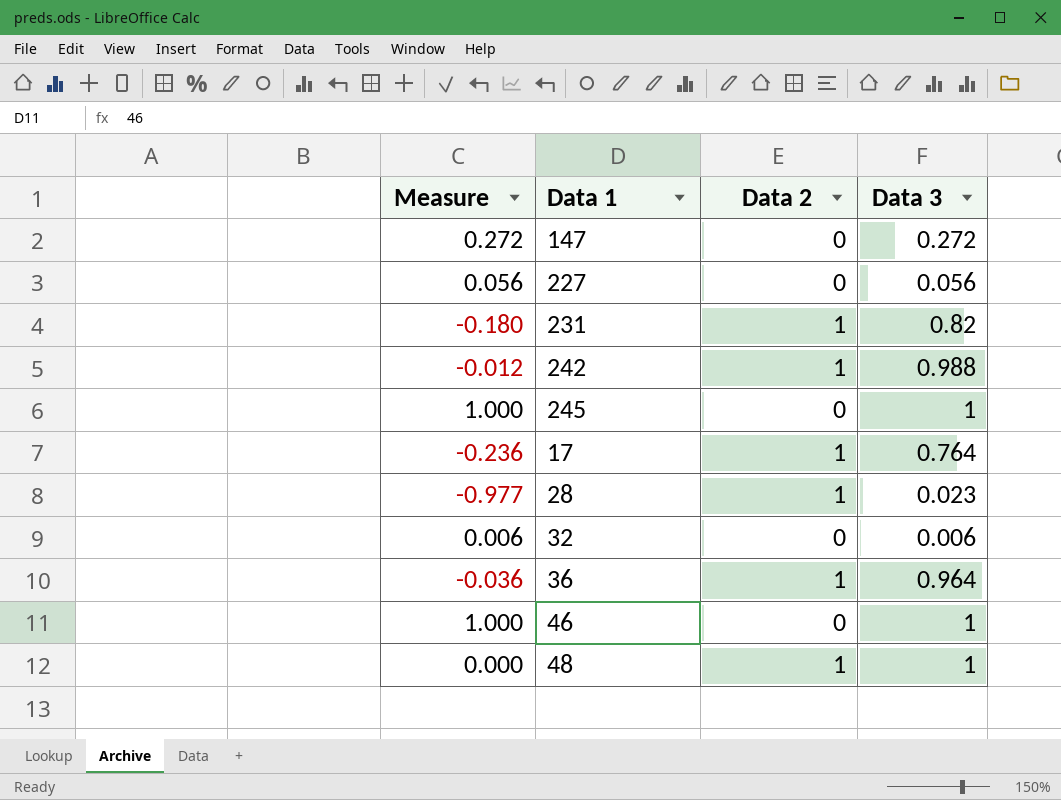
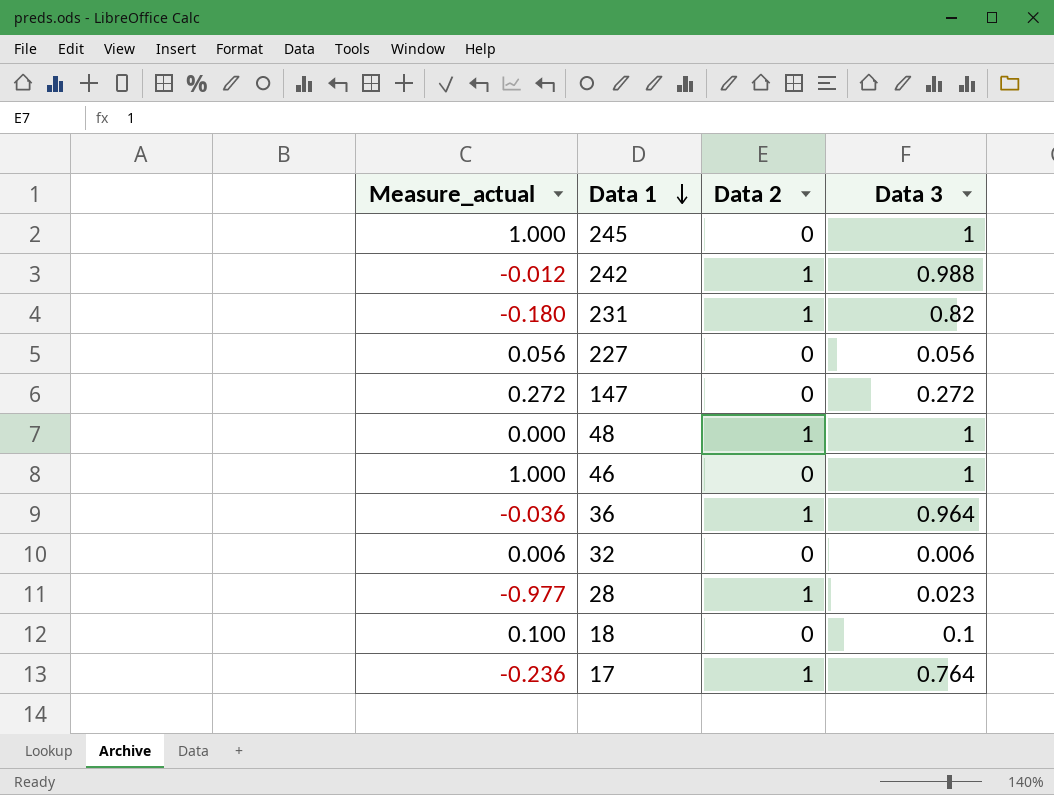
row order: none -> Data 1 descending
column name: Measure -> Measure_actual
row 18: none -> 0.100 | 0 | 0.1

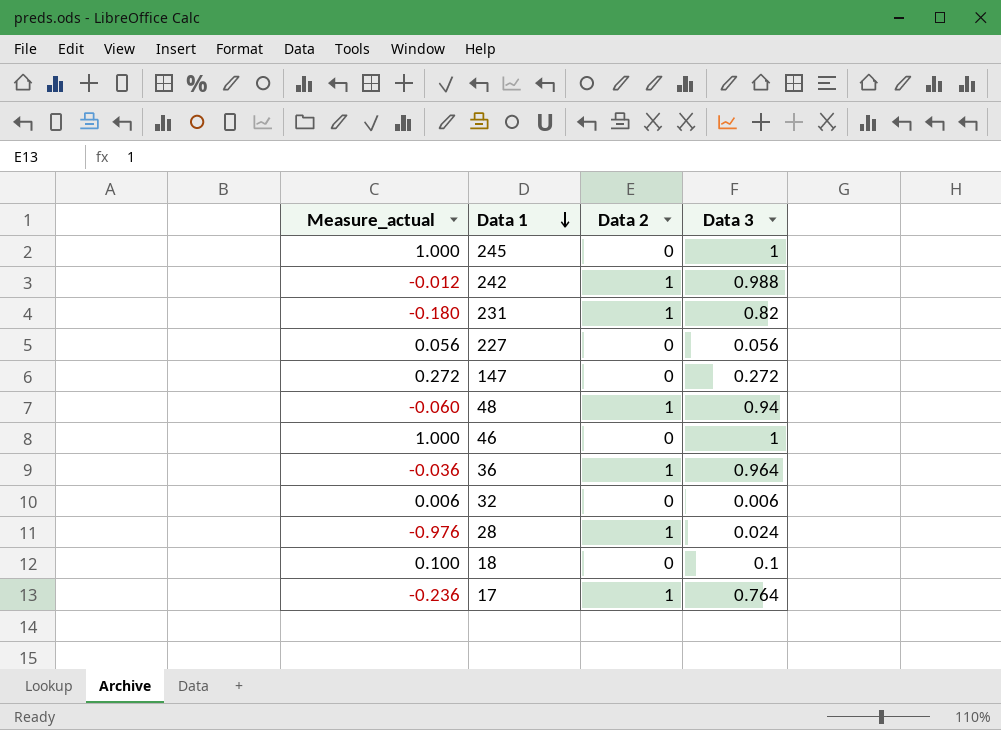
48 | Measure_actual: 0.000 -> -0.060
48 | Data 3: 1 -> 0.94
28 | Measure_actual: -0.977 -> -0.976
28 | Data 3: 0.023 -> 0.024

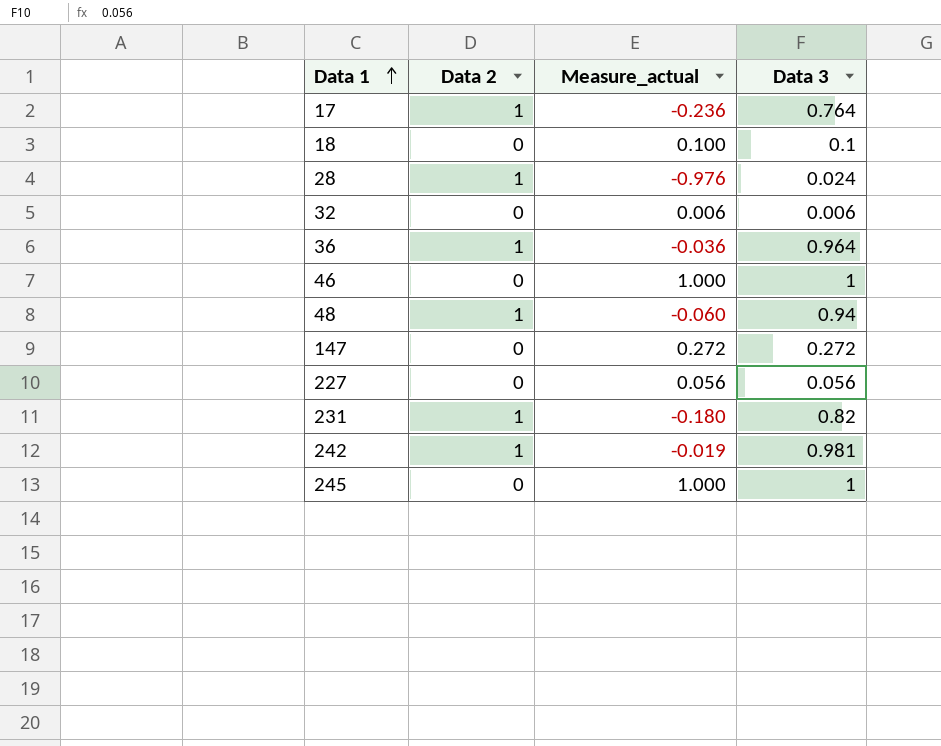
row order: Data 1 descending -> Data 1 ascending
column Measure_actual | position: 1 -> 3
242 | Measure_actual: -0.012 -> -0.019
242 | Data 3: 0.988 -> 0.981

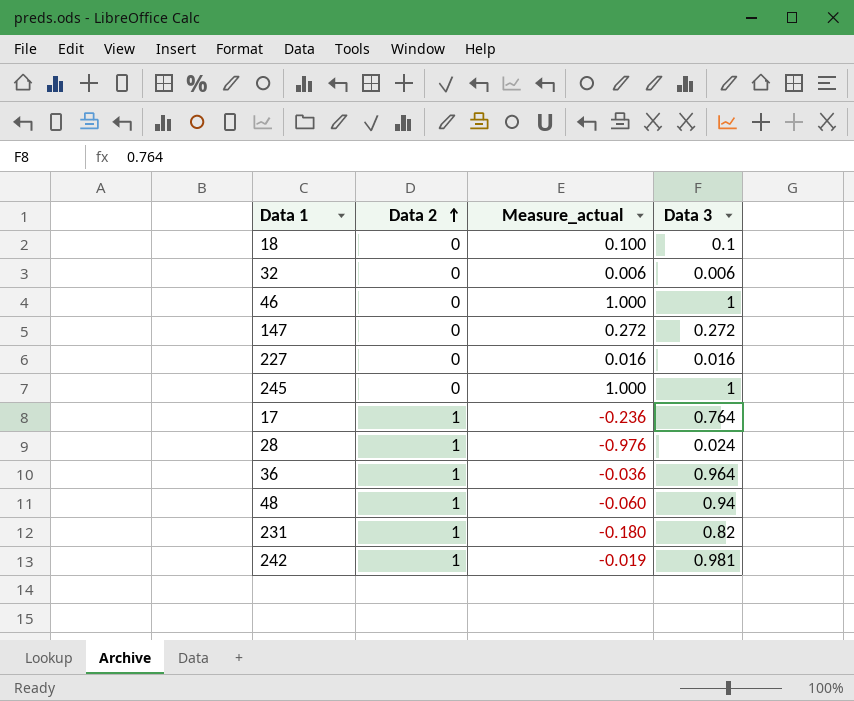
row order: Data 1 ascending -> Data 2 ascending
227 | Measure_actual: 0.056 -> 0.016
227 | Data 3: 0.056 -> 0.016

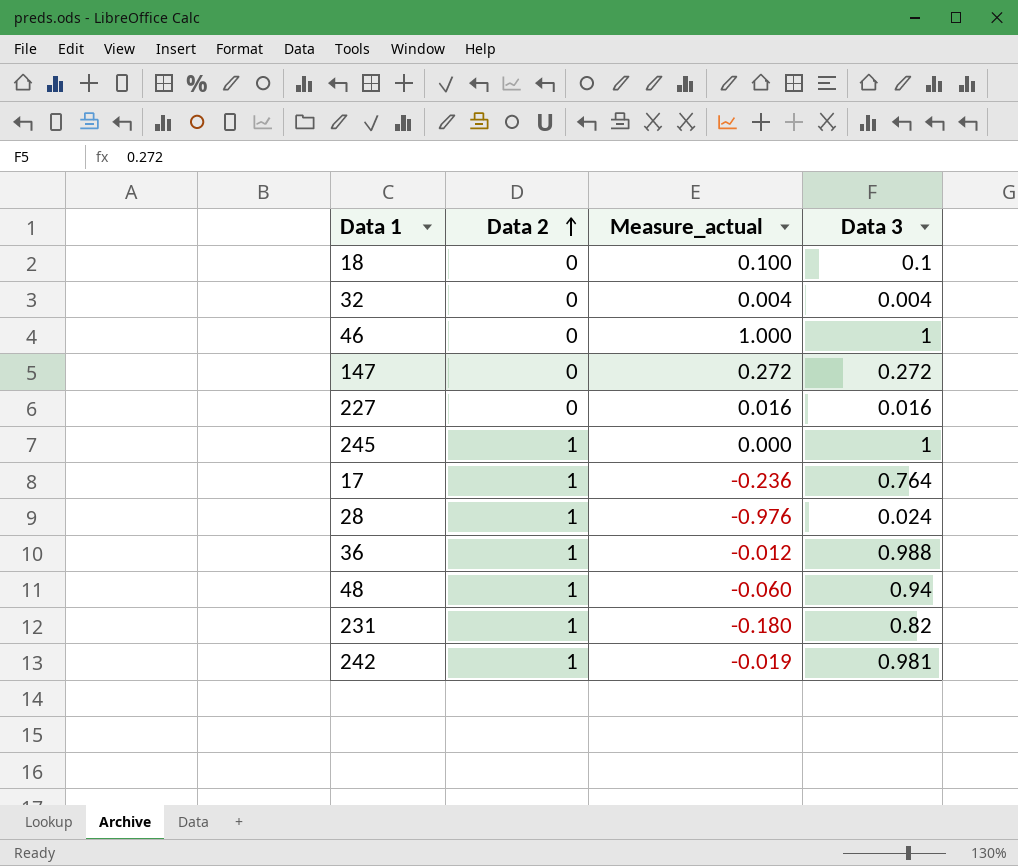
32 | Measure_actual: 0.006 -> 0.004
32 | Data 3: 0.006 -> 0.004
245 | Data 2: 0 -> 1
245 | Measure_actual: 1.000 -> 0.000
36 | Measure_actual: -0.036 -> -0.012
36 | Data 3: 0.964 -> 0.988

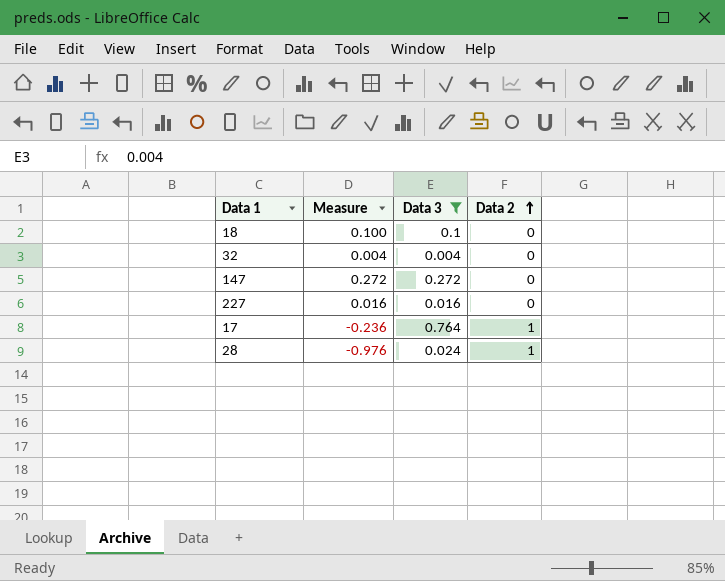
filter: none -> Data 3 <= 0.764
column name: Measure_actual -> Measure
column Data 2 | position: 2 -> 4

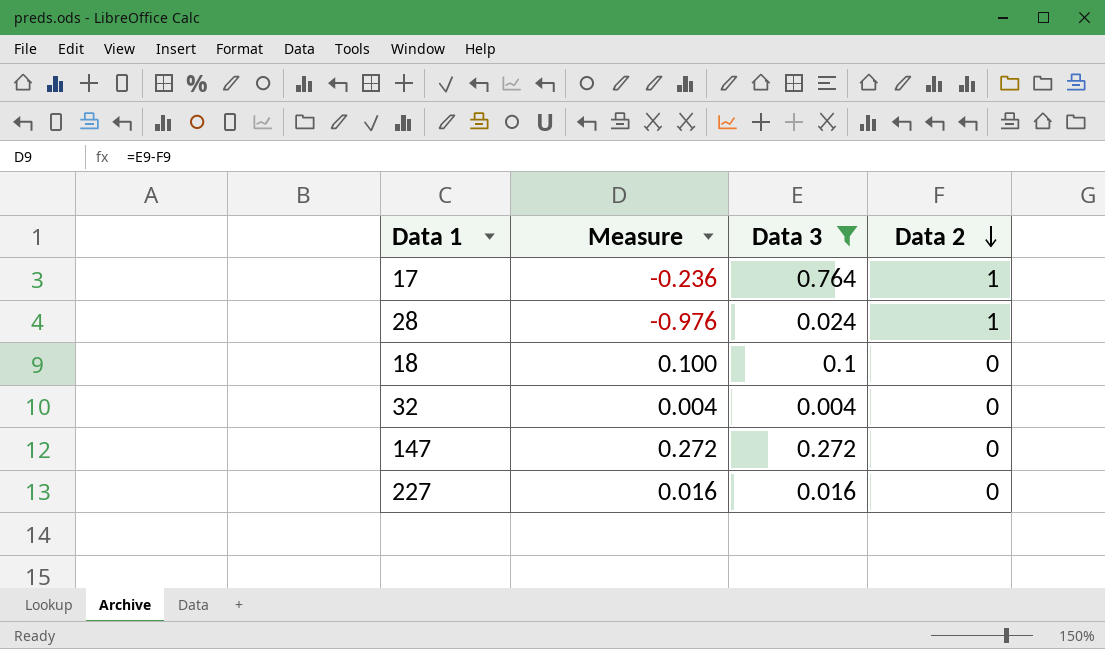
row order: Data 2 ascending -> Data 2 descending

